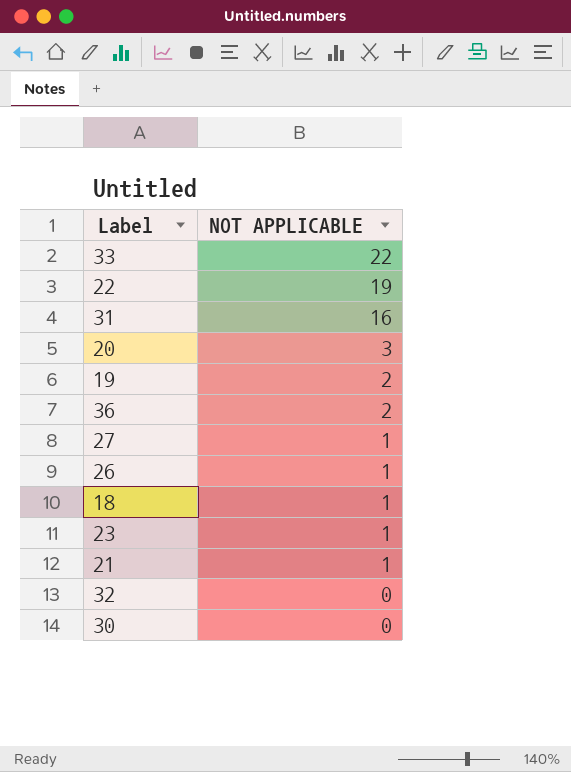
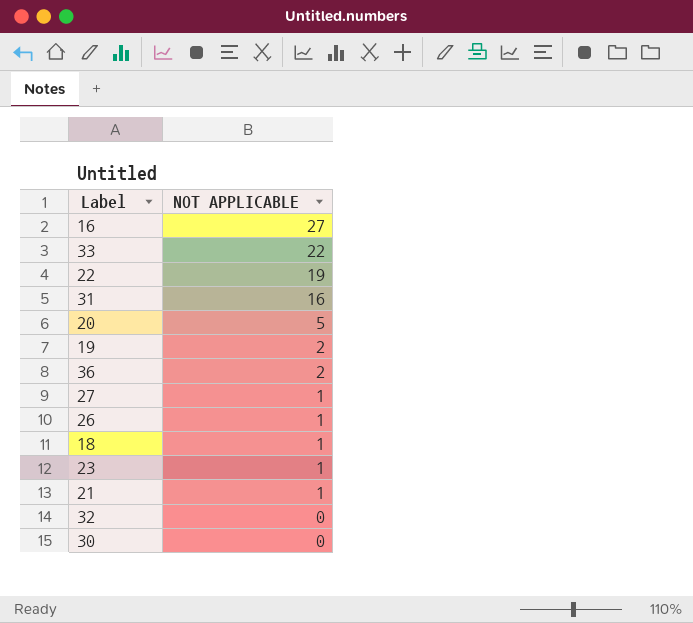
row 16: none -> 27
20 | NOT APPLICABLE: 3 -> 5

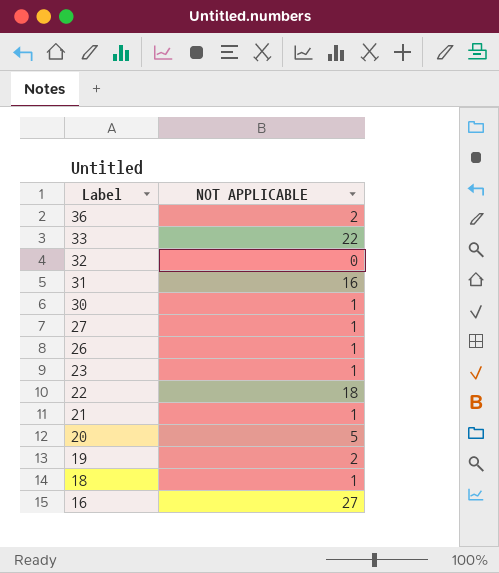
row order: NOT APPLICABLE descending -> Label descending
30 | NOT APPLICABLE: 0 -> 1
22 | NOT APPLICABLE: 19 -> 18

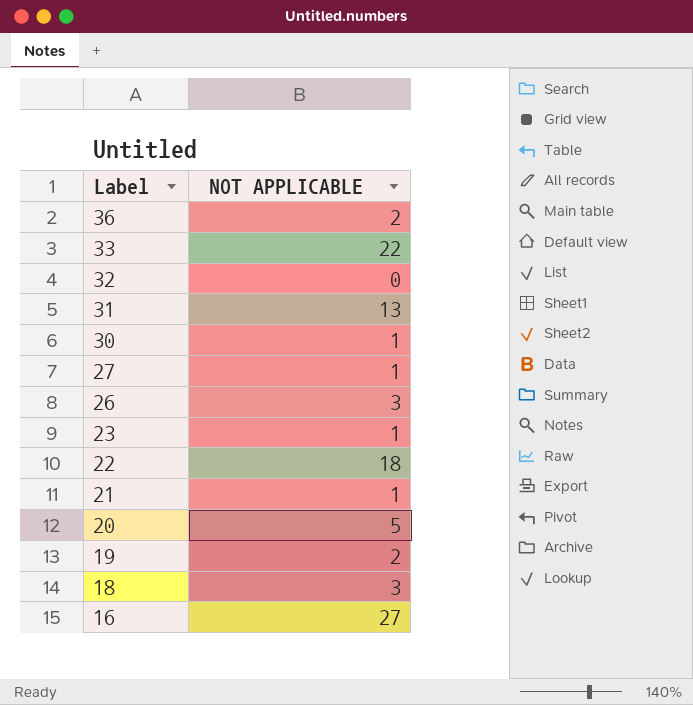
31 | NOT APPLICABLE: 16 -> 13
26 | NOT APPLICABLE: 1 -> 3
18 | NOT APPLICABLE: 1 -> 3

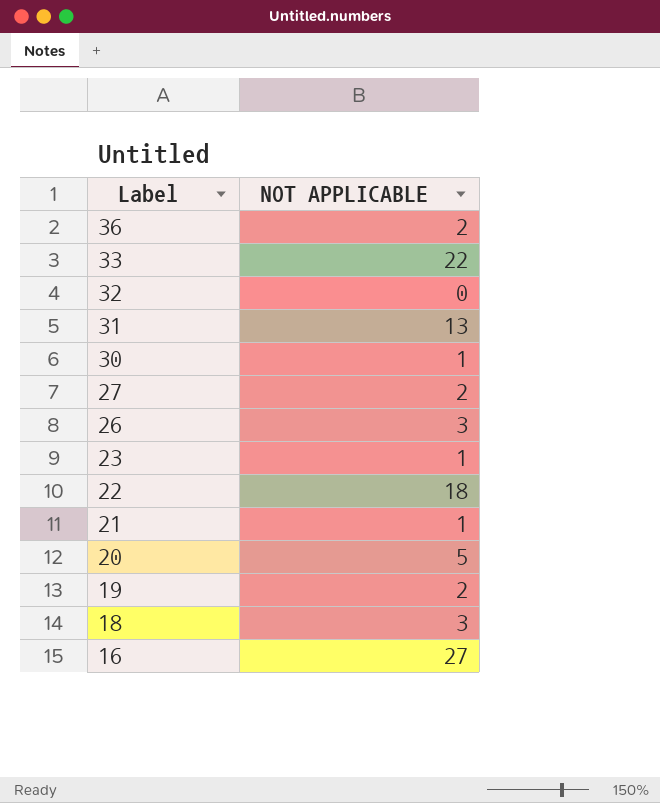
27 | NOT APPLICABLE: 1 -> 2

